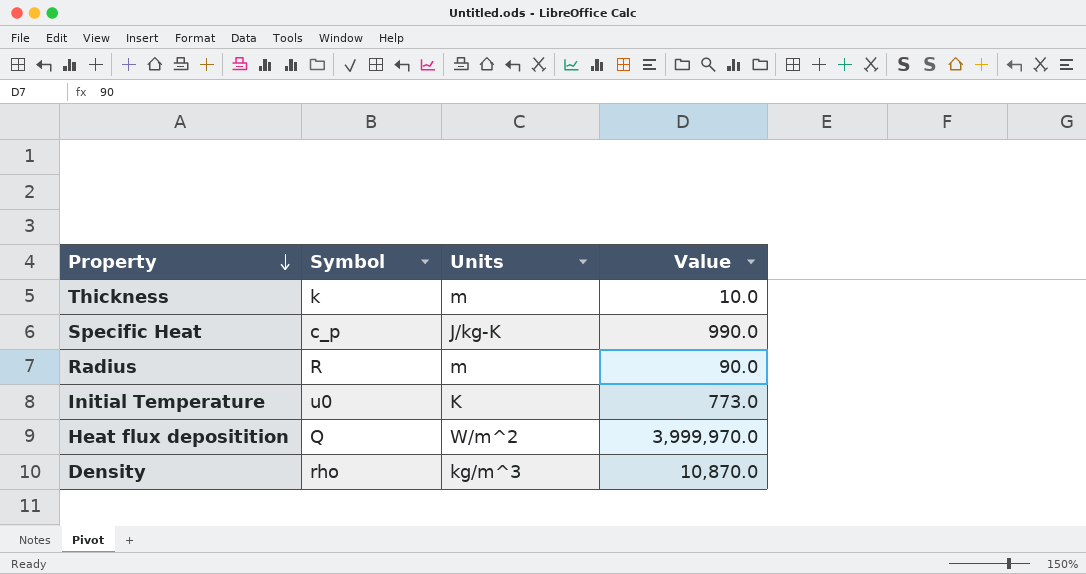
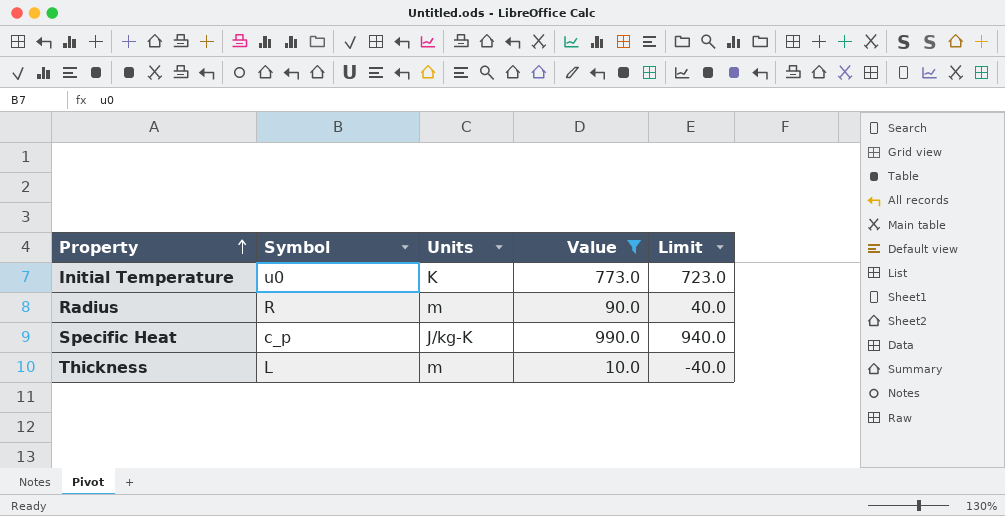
filter: none -> Value <= 990.0
row order: Property descending -> Property ascending
column Limit | formula: none -> [Value] - 50
Thickness | Symbol: k -> L

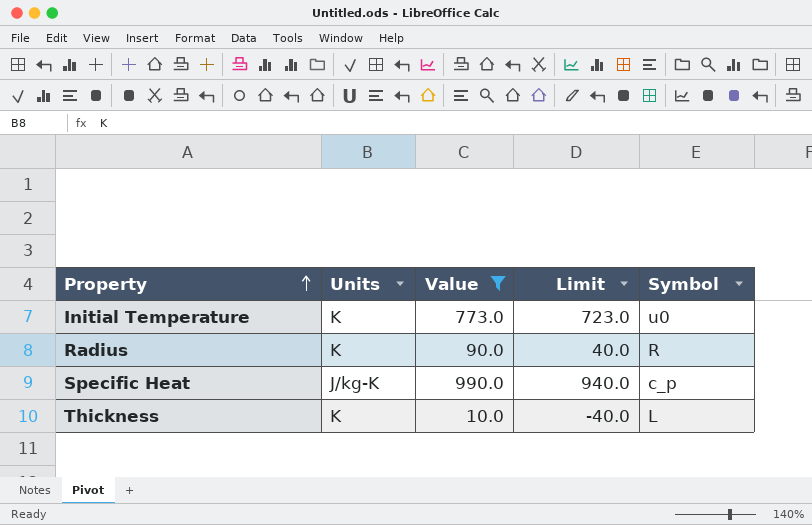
column Symbol | position: 2 -> 5
Radius | Units: m -> K
Thickness | Units: m -> K

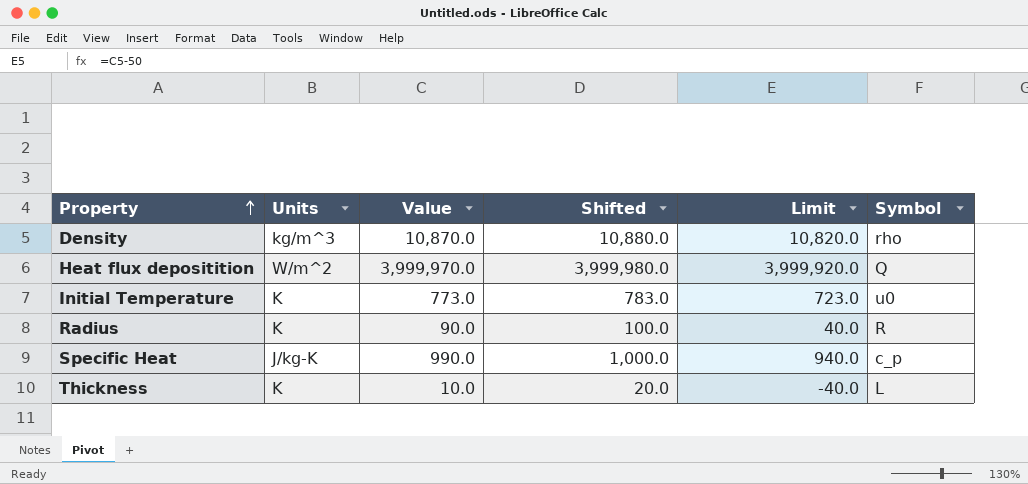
filter: Value <= 990.0 -> none
column Shifted | formula: none -> [Value] + 10

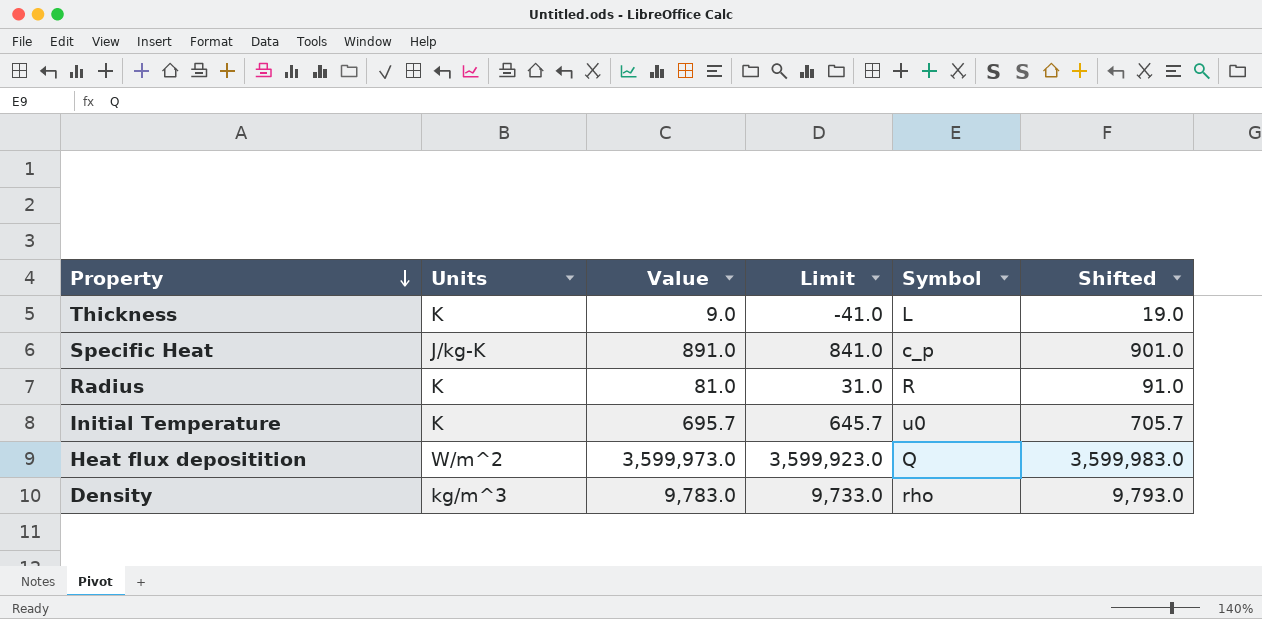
row order: Property ascending -> Property descending
column Shifted | position: 4 -> 6
Thickness | Value: 10.0 -> 9.0
Thickness | Limit: -40.0 -> -41.0
Thickness | Shifted: 20.0 -> 19.0
Specific Heat | Value: 990.0 -> 891.0
Specific Heat | Limit: 940.0 -> 841.0
Specific Heat | Shifted: 1,000.0 -> 901.0
Radius | Value: 90.0 -> 81.0
Radius | Limit: 40.0 -> 31.0
Radius | Shifted: 100.0 -> 91.0
Initial Temperature | Value: 773.0 -> 695.7
Initial Temperature | Limit: 723.0 -> 645.7
Initial Temperature | Shifted: 783.0 -> 705.7
Heat flux depositition | Value: 3,999,970.0 -> 3,599,973.0
Heat flux depositition | Limit: 3,999,920.0 -> 3,599,923.0
Heat flux depositition | Shifted: 3,999,980.0 -> 3,599,983.0
Density | Value: 10,870.0 -> 9,783.0
Density | Limit: 10,820.0 -> 9,733.0
Density | Shifted: 10,880.0 -> 9,793.0

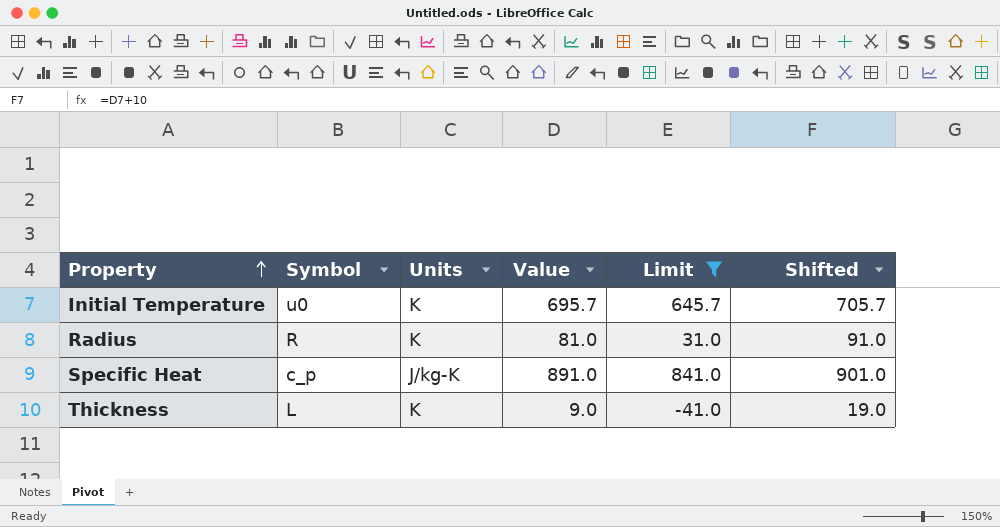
filter: none -> Limit <= 841.0
row order: Property descending -> Property ascending
column Symbol | position: 5 -> 2

